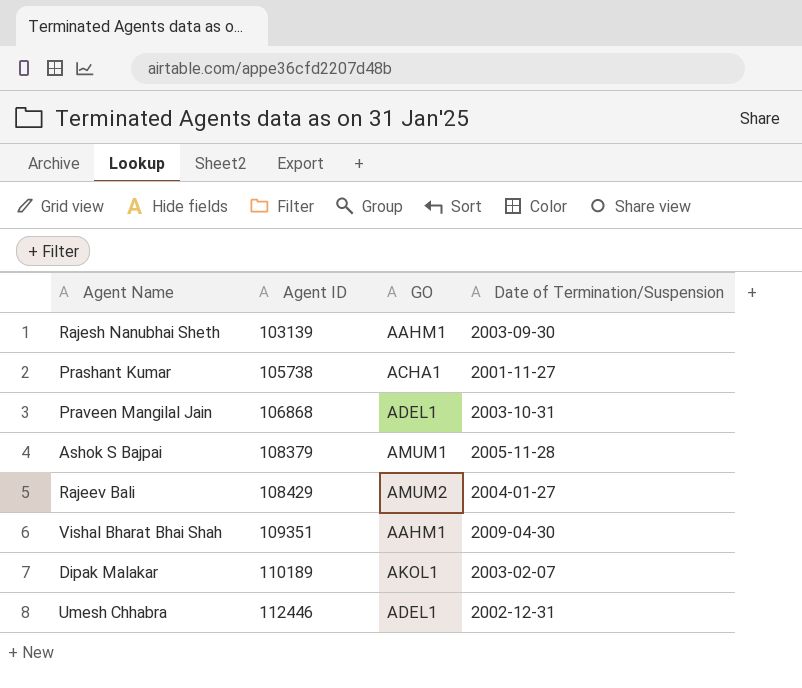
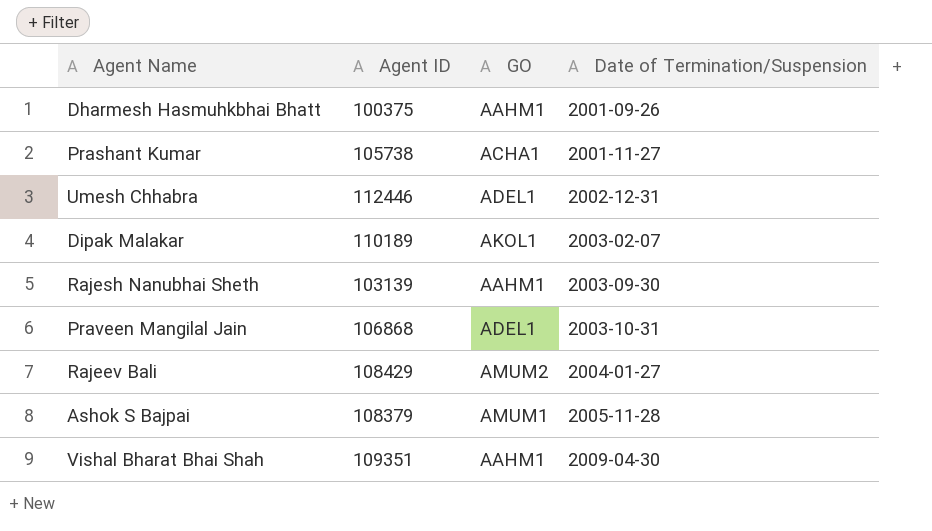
row order: Agent ID ascending -> Date of Termination/Suspension ascending
row Dharmesh Hasmuhkbhai Bhatt: none -> 100375 | AAHM1 | 2001-09-26

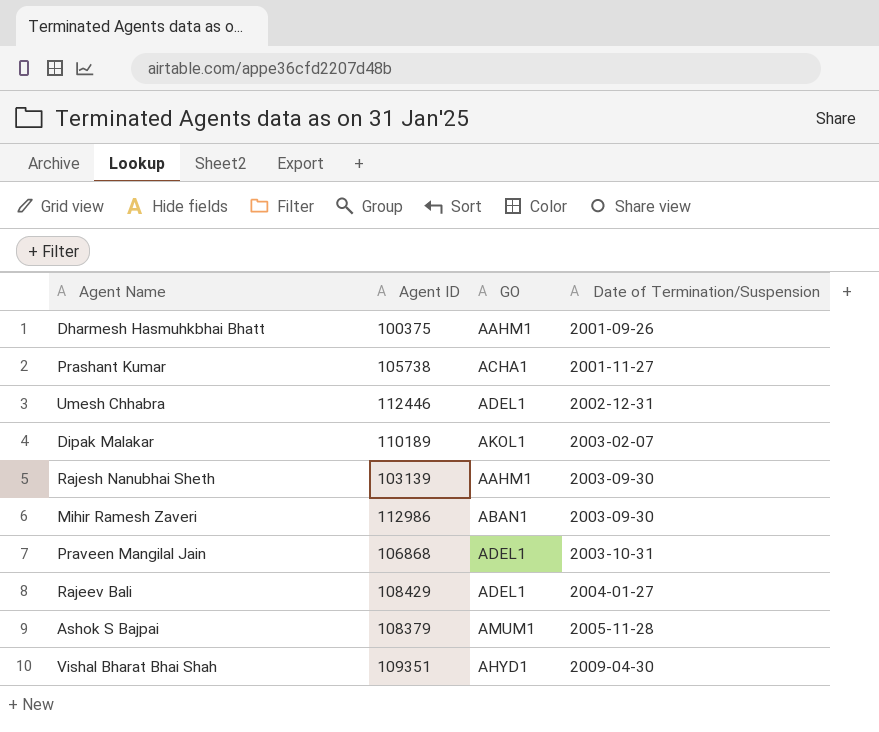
row Mihir Ramesh Zaveri: none -> 112986 | ABAN1 | 2003-09-30
Rajeev Bali | GO: AMUM2 -> ADEL1
Vishal Bharat Bhai Shah | GO: AAHM1 -> AHYD1

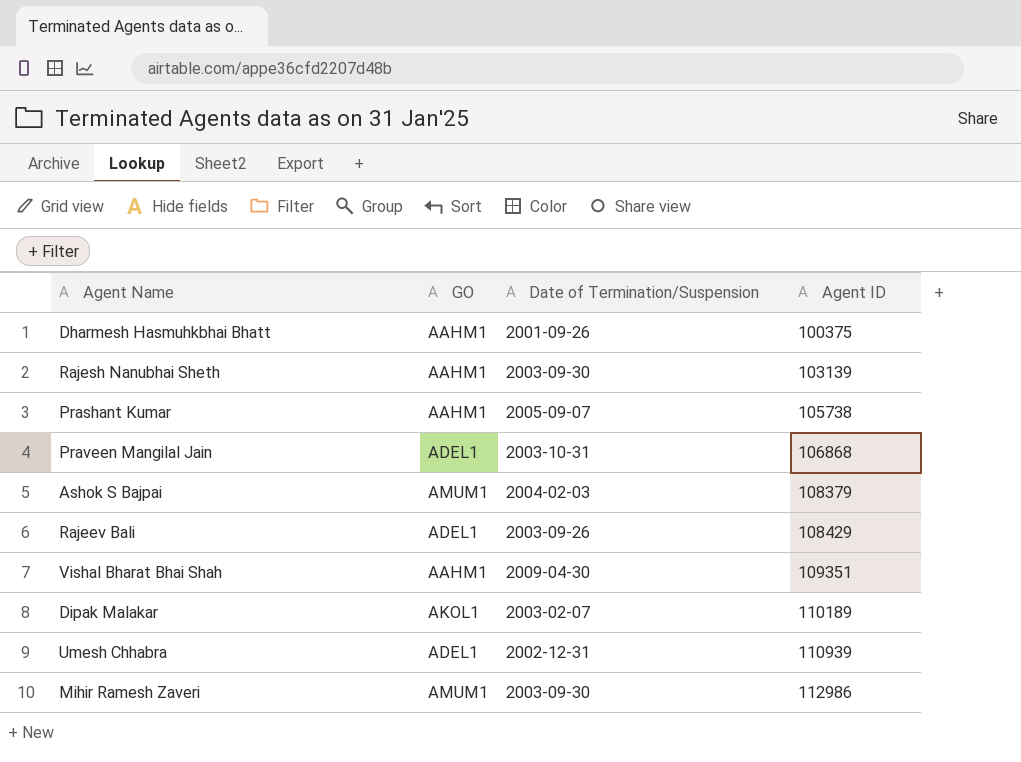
row order: Date of Termination/Suspension ascending -> Agent ID ascending
column Agent ID | position: 2 -> 4
Prashant Kumar | GO: ACHA1 -> AAHM1
Prashant Kumar | Date of Termination/Suspension: 2001-11-27 -> 2005-09-07
Ashok S Bajpai | Date of Termination/Suspension: 2005-11-28 -> 2004-02-03
Rajeev Bali | Date of Termination/Suspension: 2004-01-27 -> 2003-09-26
Vishal Bharat Bhai Shah | GO: AHYD1 -> AAHM1
Umesh Chhabra | Agent ID: 112446 -> 110939
Mihir Ramesh Zaveri | GO: ABAN1 -> AMUM1

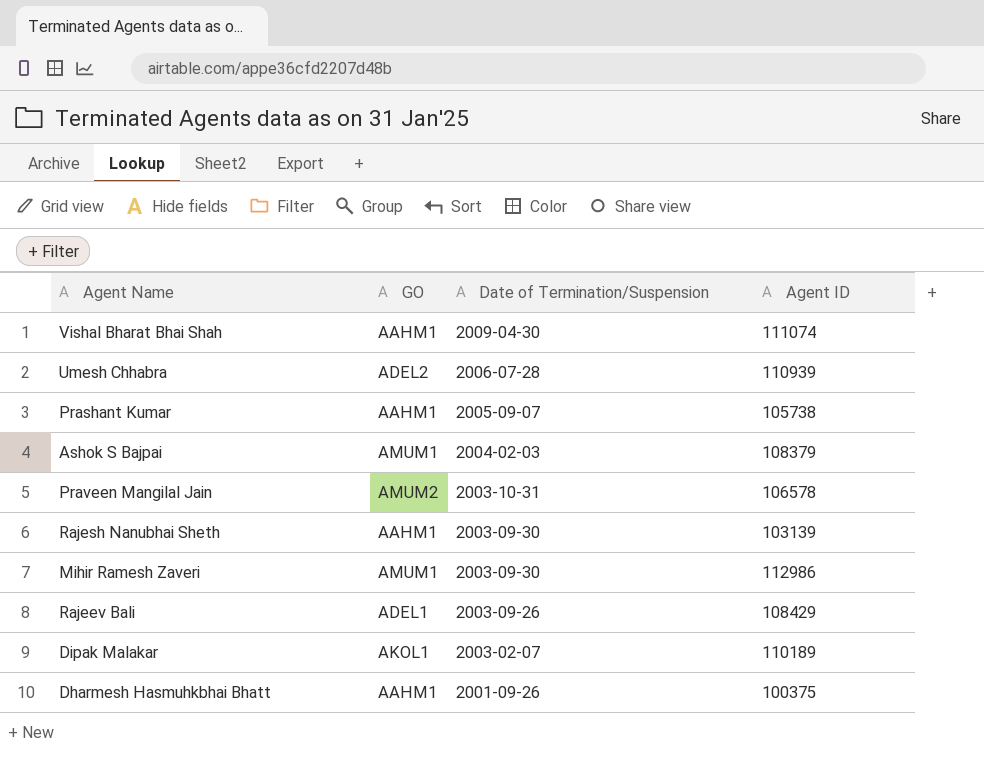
row order: Agent ID ascending -> Date of Termination/Suspension descending
Vishal Bharat Bhai Shah | Agent ID: 109351 -> 111074
Umesh Chhabra | GO: ADEL1 -> ADEL2
Umesh Chhabra | Date of Termination/Suspension: 2002-12-31 -> 2006-07-28
Praveen Mangilal Jain | GO: ADEL1 -> AMUM2
Praveen Mangilal Jain | Agent ID: 106868 -> 106578

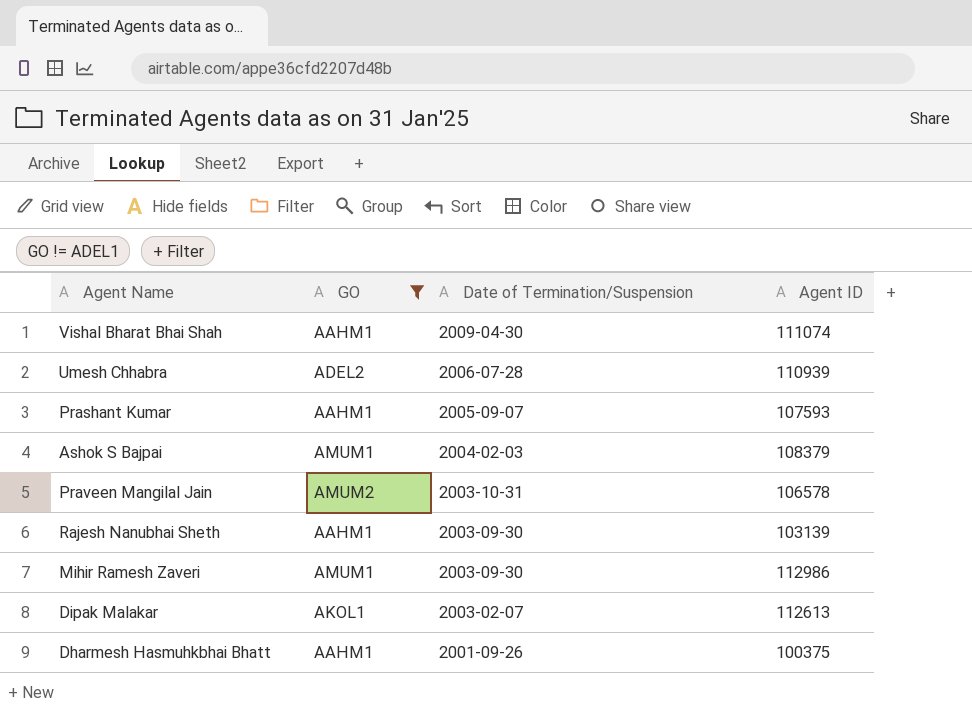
filter: none -> GO != ADEL1
Prashant Kumar | Agent ID: 105738 -> 107593
Dipak Malakar | Agent ID: 110189 -> 112613

